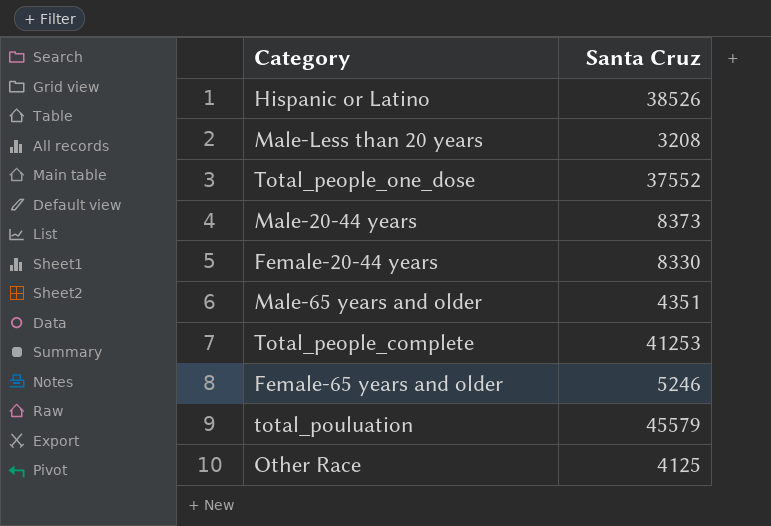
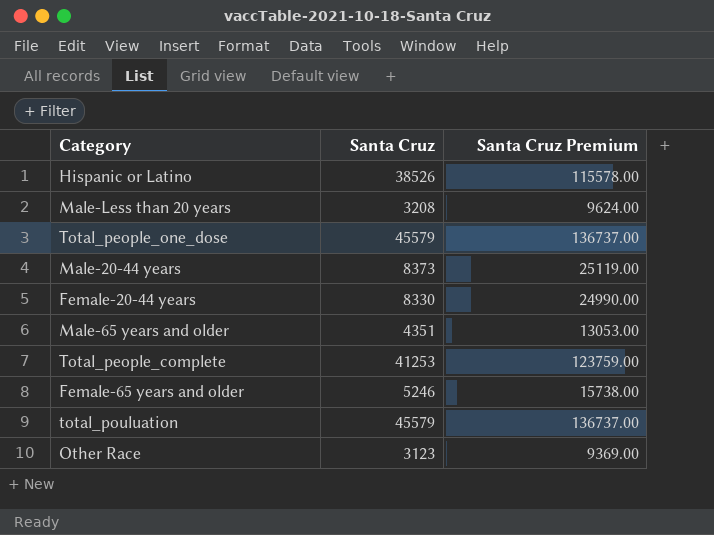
column Santa Cruz Premium | formula: none -> [Santa Cruz] * 3
Total_people_one_dose | Santa Cruz: 37552 -> 45579
Other Race | Santa Cruz: 4125 -> 3123

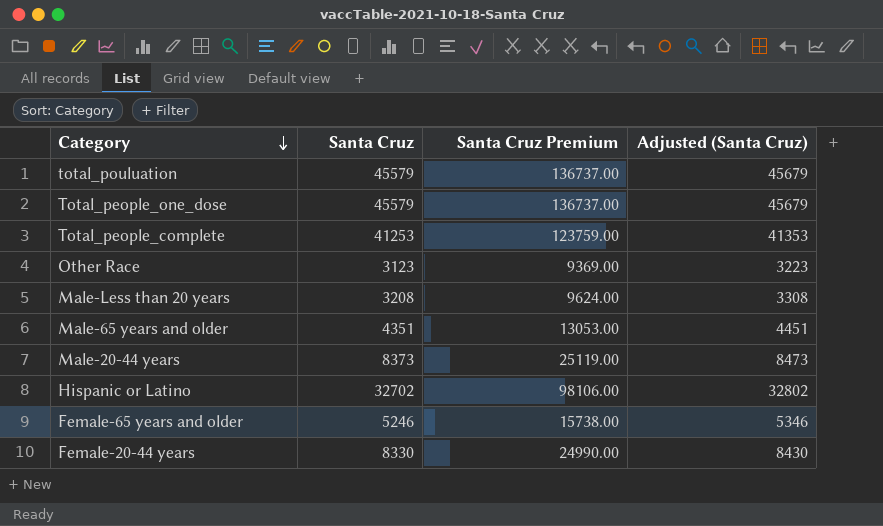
row order: none -> Category descending
column Adjusted (Santa Cruz) | formula: none -> [Santa Cruz] + 100
Hispanic or Latino | Santa Cruz: 38526 -> 32702
Hispanic or Latino | Santa Cruz Premium: 115578.00 -> 98106.00

